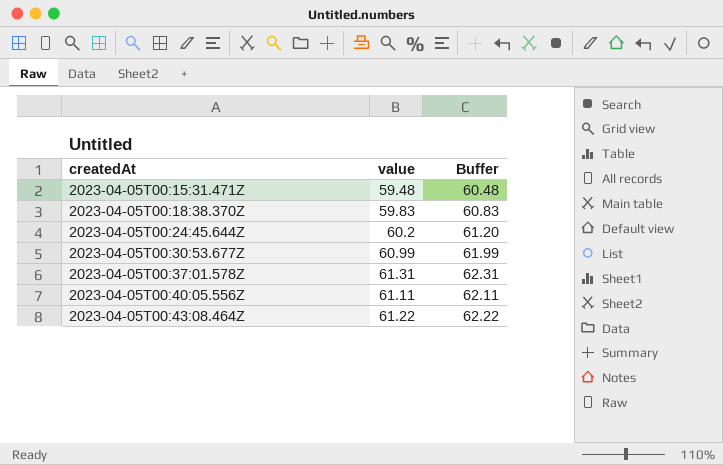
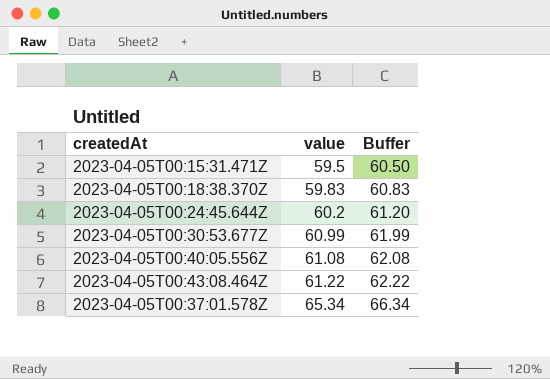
row order: createdAt ascending -> value ascending
2023-04-05T00:15:31.471Z | value: 59.48 -> 59.5
2023-04-05T00:15:31.471Z | Buffer: 60.48 -> 60.50
2023-04-05T00:40:05.556Z | value: 61.11 -> 61.08
2023-04-05T00:40:05.556Z | Buffer: 62.11 -> 62.08
2023-04-05T00:37:01.578Z | value: 61.31 -> 65.34
2023-04-05T00:37:01.578Z | Buffer: 62.31 -> 66.34

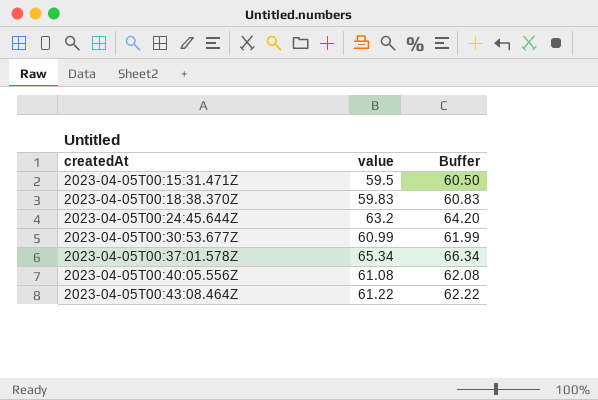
row order: value ascending -> createdAt ascending
2023-04-05T00:24:45.644Z | value: 60.2 -> 63.2
2023-04-05T00:24:45.644Z | Buffer: 61.20 -> 64.20

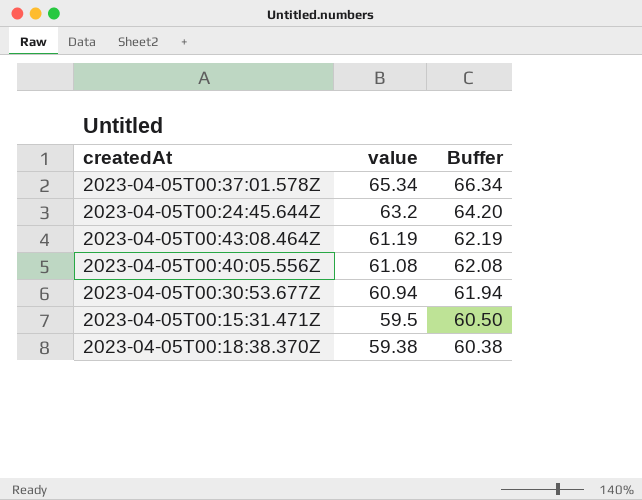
row order: createdAt ascending -> value descending
2023-04-05T00:43:08.464Z | value: 61.22 -> 61.19
2023-04-05T00:43:08.464Z | Buffer: 62.22 -> 62.19
2023-04-05T00:30:53.677Z | value: 60.99 -> 60.94
2023-04-05T00:30:53.677Z | Buffer: 61.99 -> 61.94
2023-04-05T00:18:38.370Z | value: 59.83 -> 59.38
2023-04-05T00:18:38.370Z | Buffer: 60.83 -> 60.38

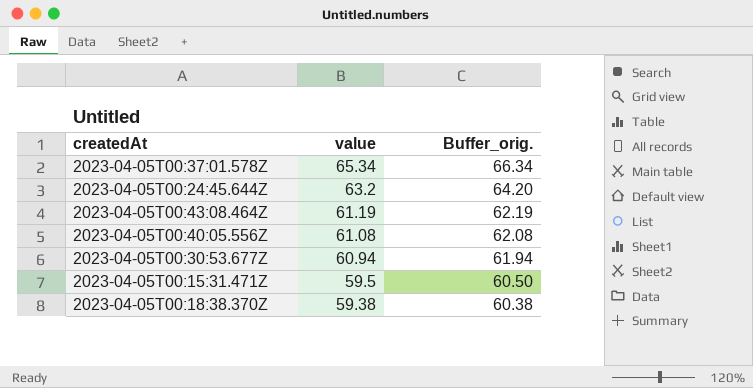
column name: Buffer -> Buffer_orig.

